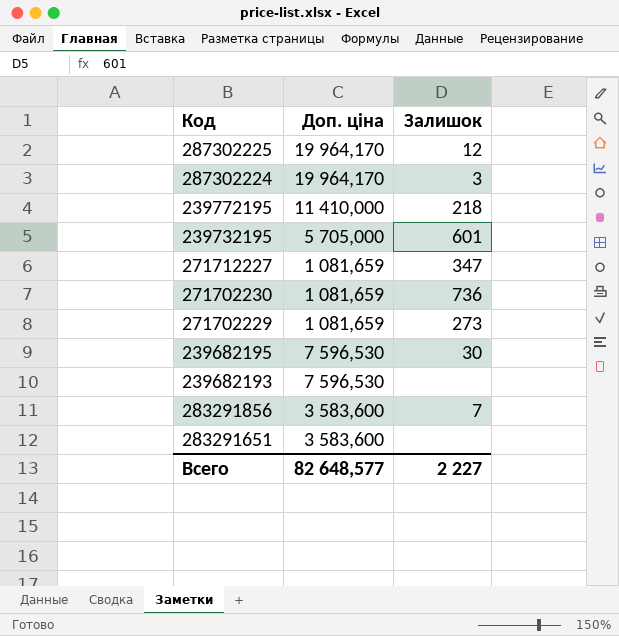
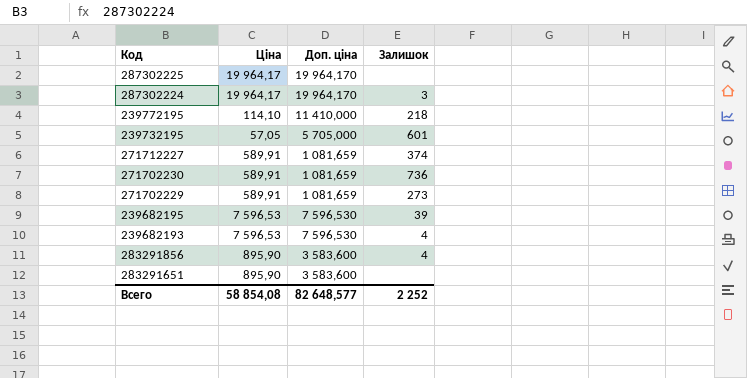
column Ціна | position: none -> 2
287302225 | Залишок: 12 -> none
271712227 | Залишок: 347 -> 374
239682195 | Залишок: 30 -> 39
239682193 | Залишок: none -> 4
283291856 | Залишок: 7 -> 4
Всего | Залишок: 2 227 -> 2 252

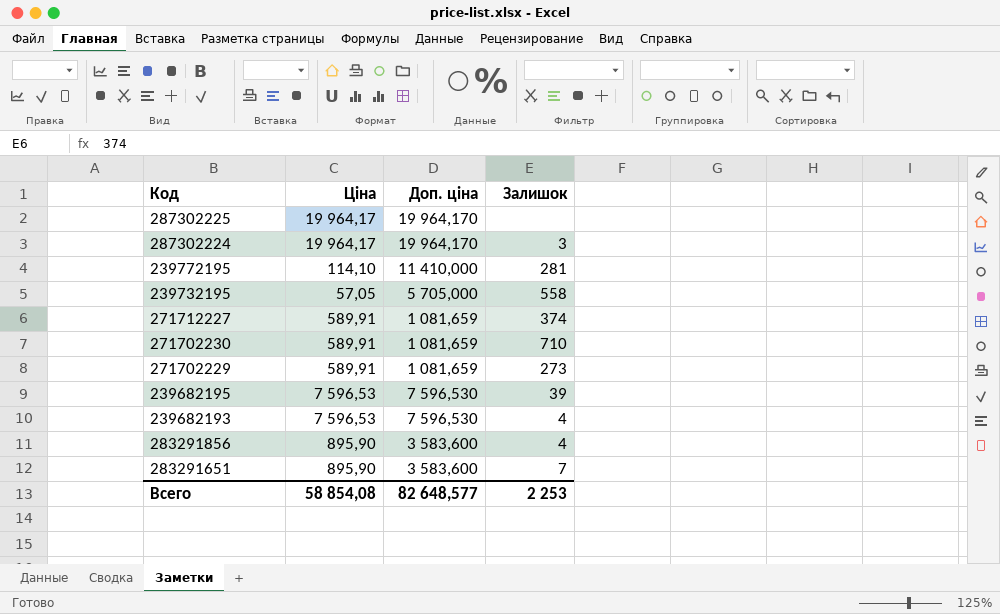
239772195 | Залишок: 218 -> 281
239732195 | Залишок: 601 -> 558
271702230 | Залишок: 736 -> 710
283291651 | Залишок: none -> 7
Всего | Залишок: 2 252 -> 2 253

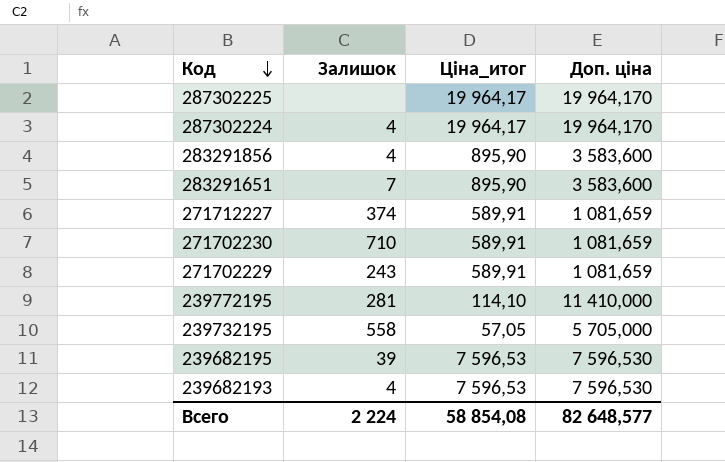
row order: none -> Код descending
column Залишок | position: 4 -> 2
column name: Ціна -> Ціна_итог
287302224 | Залишок: 3 -> 4
271702229 | Залишок: 273 -> 243
Всего | Залишок: 2 253 -> 2 224

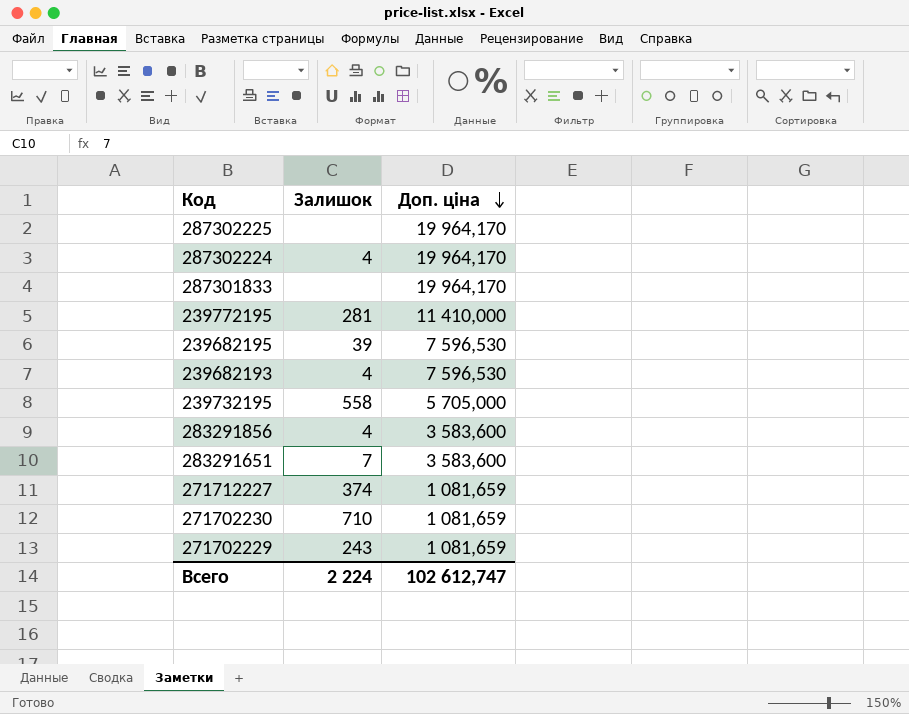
row order: Код descending -> Доп. ціна descending
column Ціна_итог | position: 3 -> none
row 287301833: none -> none | 19 964,170
Всего | Доп. ціна: 82 648,577 -> 102 612,747

